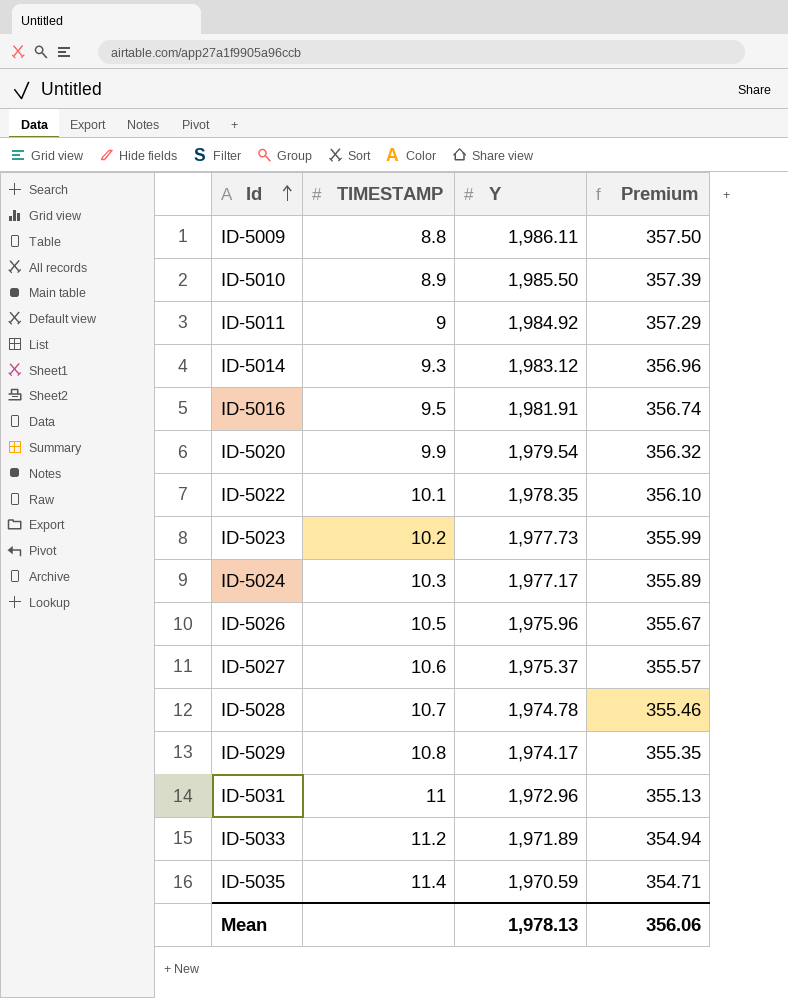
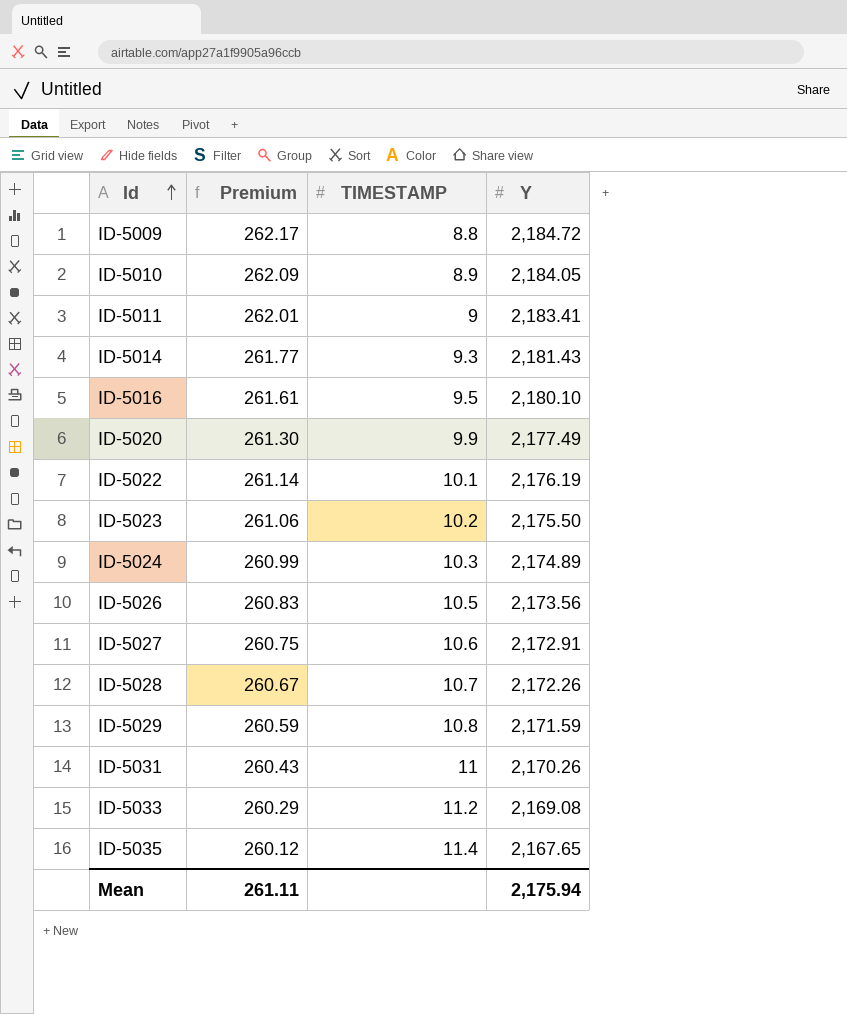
column Premium | formula: [Y] * 0.18 -> [Y] * 0.12
column Premium | position: 4 -> 2
ID-5009 | Y: 1,986.11 -> 2,184.72
ID-5010 | Y: 1,985.50 -> 2,184.05
ID-5011 | Y: 1,984.92 -> 2,183.41
ID-5014 | Y: 1,983.12 -> 2,181.43
ID-5016 | Y: 1,981.91 -> 2,180.10
ID-5020 | Y: 1,979.54 -> 2,177.49
ID-5022 | Y: 1,978.35 -> 2,176.19
ID-5023 | Y: 1,977.73 -> 2,175.50
ID-5024 | Y: 1,977.17 -> 2,174.89
ID-5026 | Y: 1,975.96 -> 2,173.56
ID-5027 | Y: 1,975.37 -> 2,172.91
ID-5028 | Y: 1,974.78 -> 2,172.26
ID-5029 | Y: 1,974.17 -> 2,171.59
ID-5031 | Y: 1,972.96 -> 2,170.26
ID-5033 | Y: 1,971.89 -> 2,169.08
ID-5035 | Y: 1,970.59 -> 2,167.65
Mean | Premium: 356.06 -> 261.11
Mean | Y: 1,978.13 -> 2,175.94

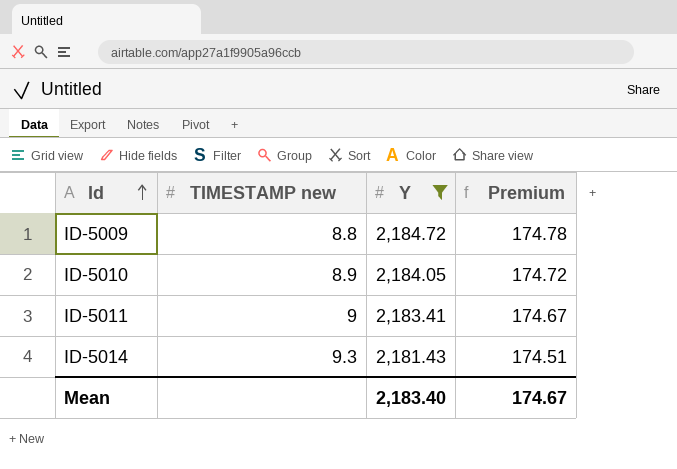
filter: none -> Y >= 2,181.43
column name: TIMESTAMP -> TIMESTAMP new
column Premium | formula: [Y] * 0.12 -> [Y] * 0.08
column Premium | position: 2 -> 4
Mean | Y: 2,175.94 -> 2,183.40
Mean | Premium: 261.11 -> 174.67

